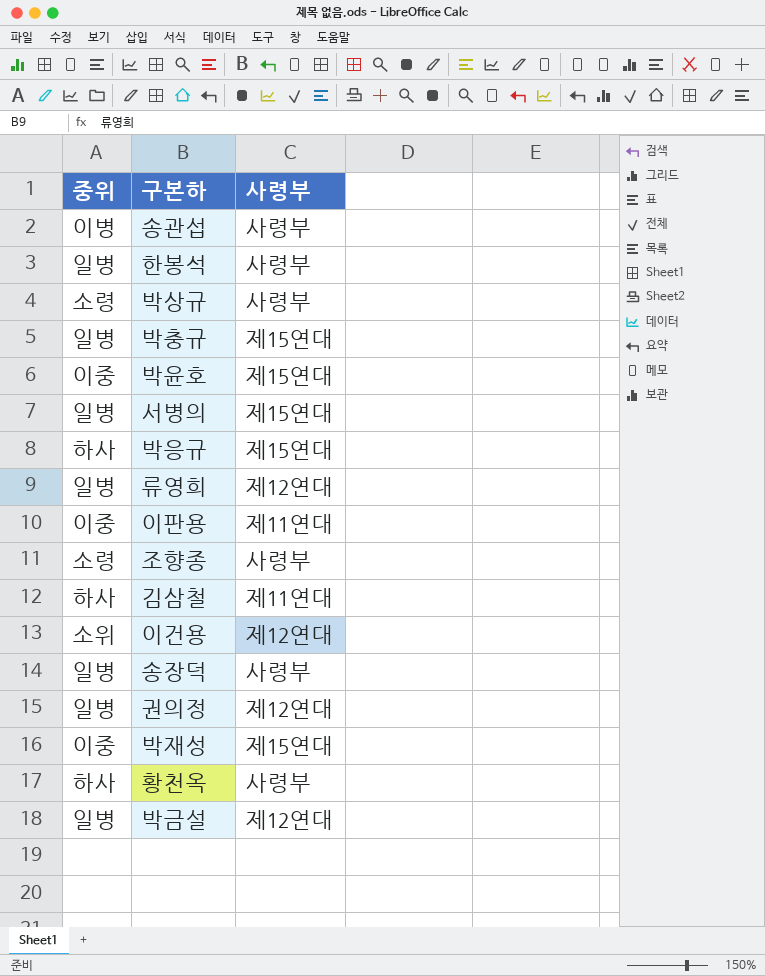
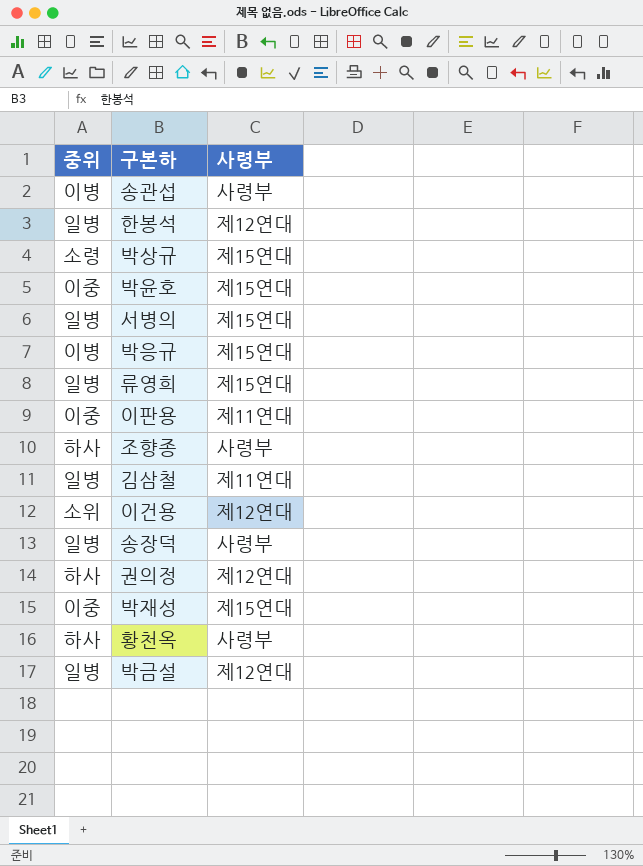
row 박충규: 일병 | 제15연대 -> none
한봉석 | 사령부: 사령부 -> 제12연대
박상규 | 사령부: 사령부 -> 제15연대
박응규 | 중위: 하사 -> 이병
류영희 | 사령부: 제12연대 -> 제15연대
조향종 | 중위: 소령 -> 하사
김삼철 | 중위: 하사 -> 일병
권의정 | 중위: 일병 -> 하사

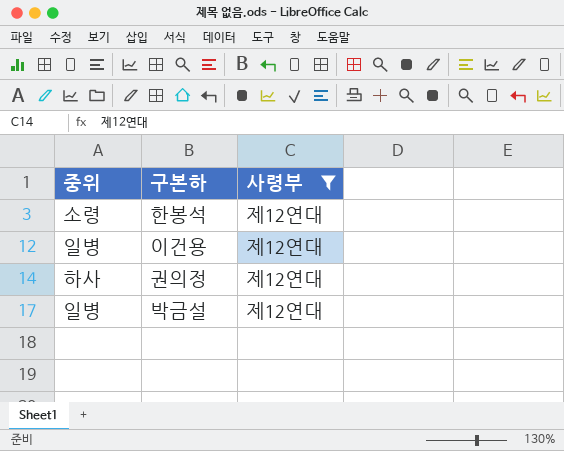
filter: none -> 사령부 = 제12연대
한봉석 | 중위: 일병 -> 소령
이건용 | 중위: 소위 -> 일병

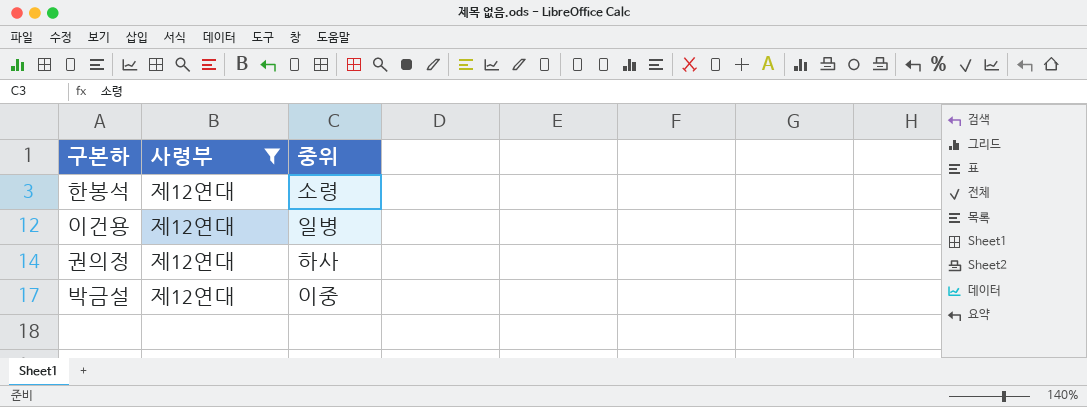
column 중위 | position: 1 -> 3
박금설 | 중위: 일병 -> 이중

